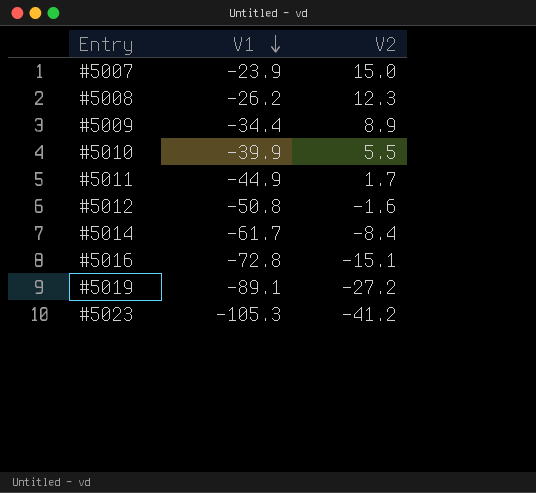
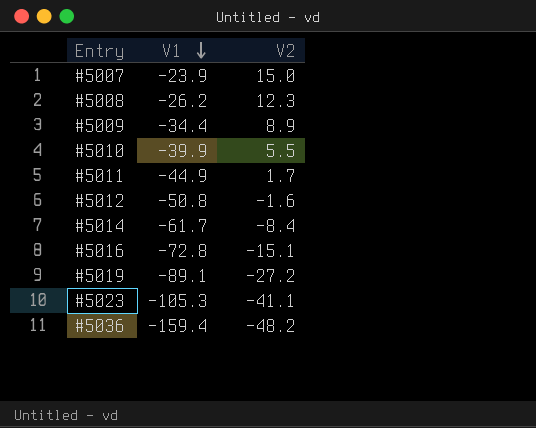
#5023 | V2: -41.2 -> -41.1
row #5036: none -> -159.4 | -48.2

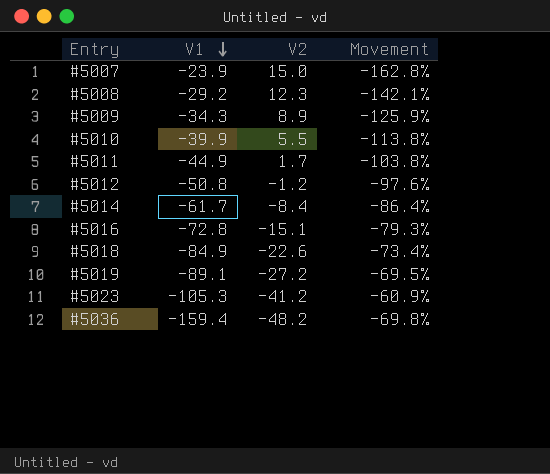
column Movement | formula: none -> ([V2] - [V1]) / [V1]
#5008 | V1: -26.2 -> -29.2
#5009 | V1: -34.4 -> -34.3
#5012 | V2: -1.6 -> -1.2
row #5018: none -> -84.9 | -22.6 | -73.4%
#5023 | V2: -41.1 -> -41.2

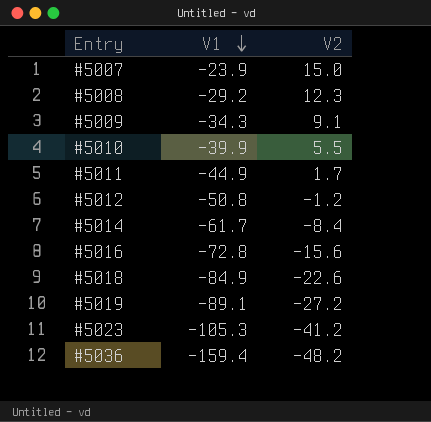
column Movement | formula: ([V2] - [V1]) / [V1] -> none
#5009 | V2: 8.9 -> 9.1
#5016 | V2: -15.1 -> -15.6

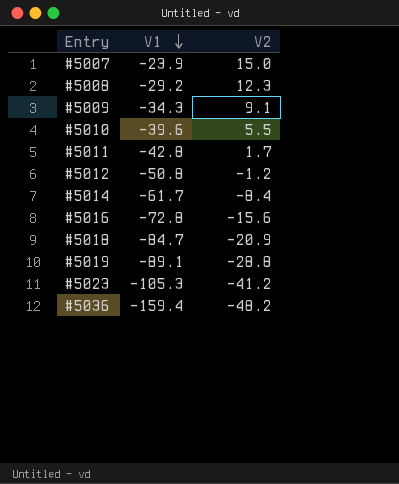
#5010 | V1: -39.9 -> -39.6
#5011 | V1: -44.9 -> -42.8
#5018 | V1: -84.9 -> -84.7
#5018 | V2: -22.6 -> -20.9
#5019 | V2: -27.2 -> -28.8

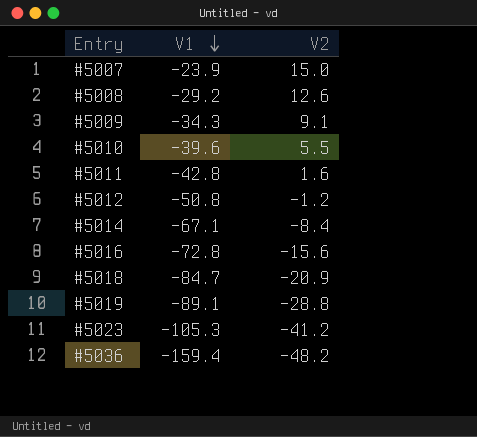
#5008 | V2: 12.3 -> 12.6
#5011 | V2: 1.7 -> 1.6
#5014 | V1: -61.7 -> -67.1

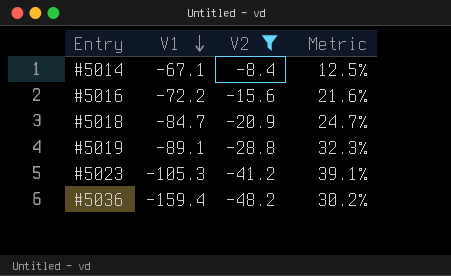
filter: none -> V2 <= -8.4
column Metric | formula: none -> [V2] / [V1]
#5016 | V1: -72.8 -> -72.2

